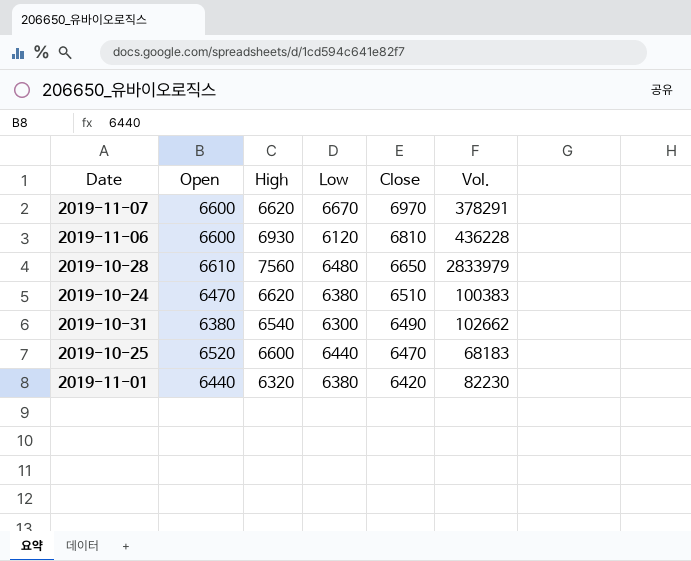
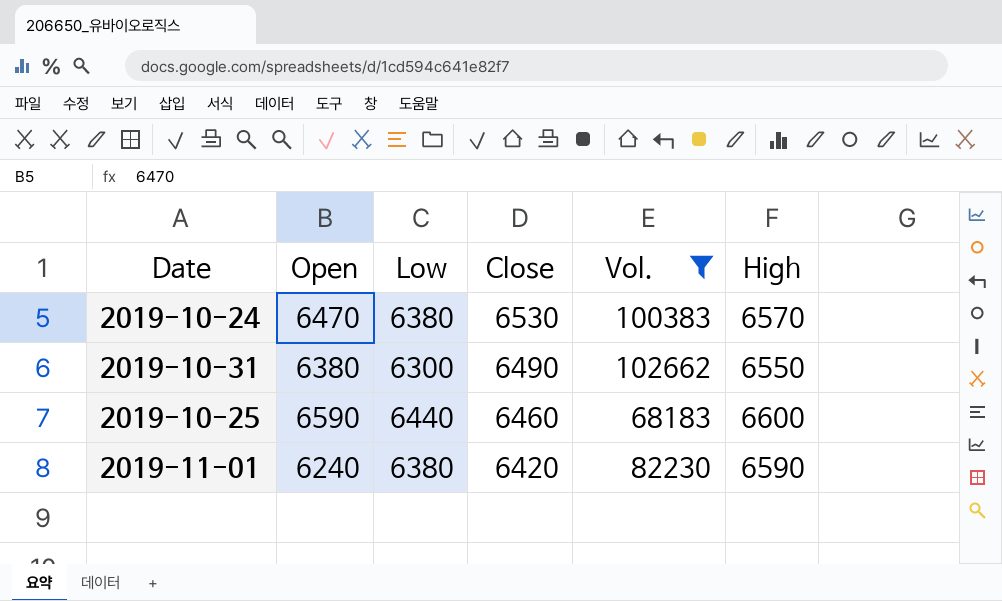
filter: none -> Vol. <= 102662
column High | position: 3 -> 6
2019-10-24 | Close: 6510 -> 6530
2019-10-24 | High: 6620 -> 6570
2019-10-31 | High: 6540 -> 6550
2019-10-25 | Open: 6520 -> 6590
2019-10-25 | Close: 6470 -> 6460
2019-11-01 | Open: 6440 -> 6240
2019-11-01 | High: 6320 -> 6590

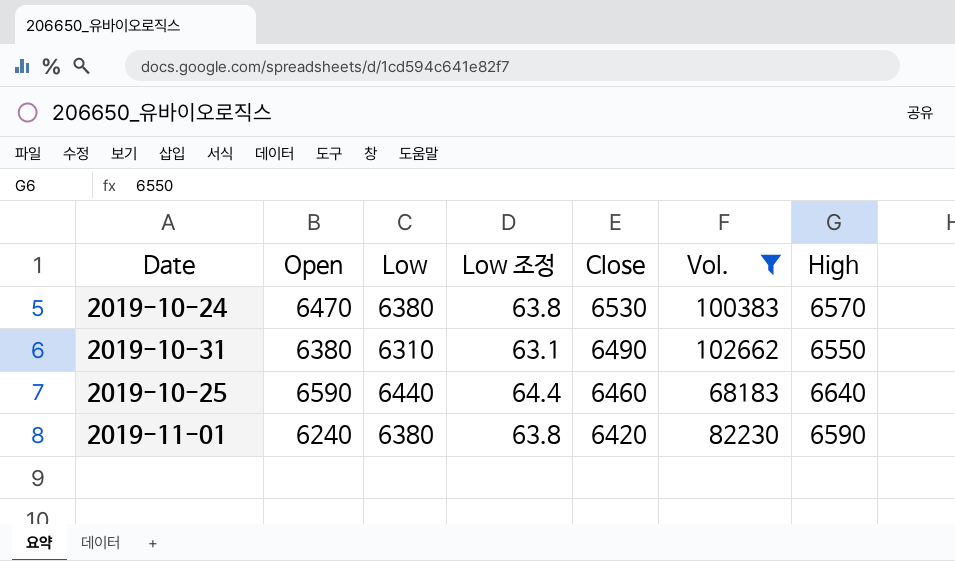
column Low 조정 | formula: none -> [Low] * 0.01
2019-10-31 | Low: 6300 -> 6310
2019-10-25 | High: 6600 -> 6640

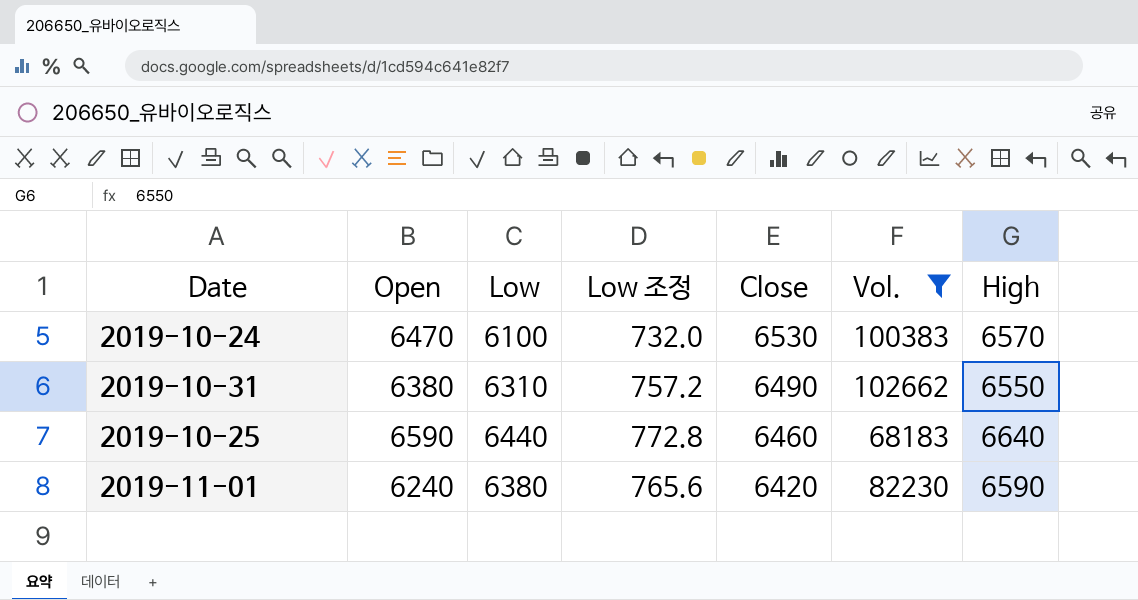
column Low 조정 | formula: [Low] * 0.01 -> [Low] * 0.12
2019-10-24 | Low: 6380 -> 6100

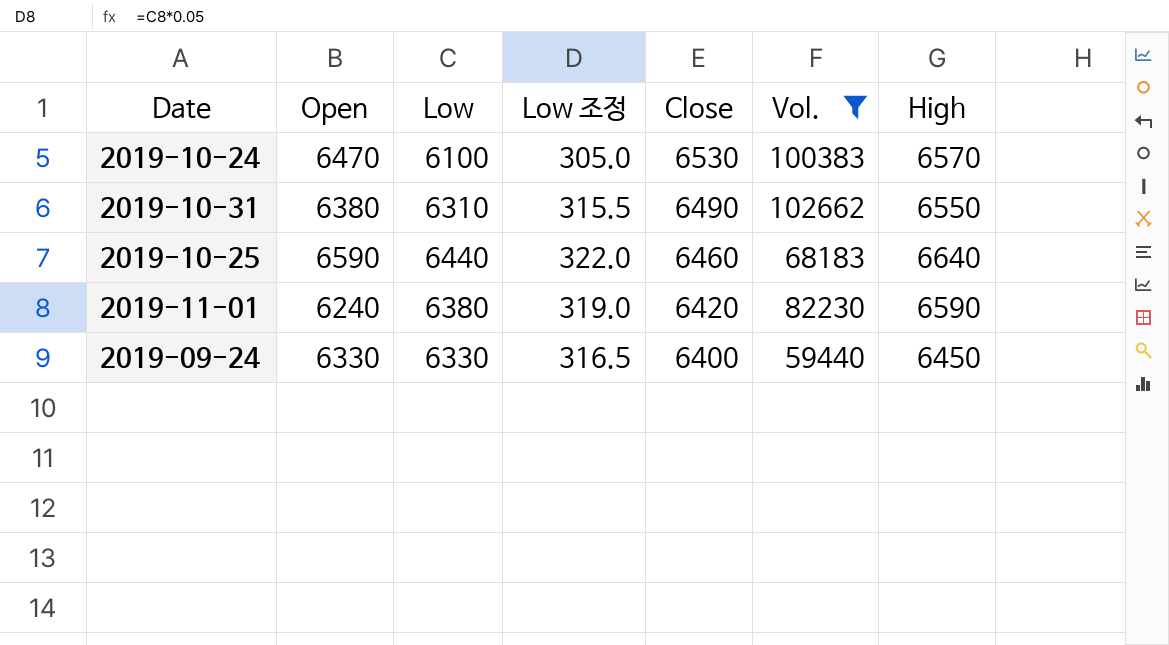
column Low 조정 | formula: [Low] * 0.12 -> [Low] * 0.05
row 2019-09-24: none -> 6330 | 6330 | 316.5 | 6400 | 59440 | 6450

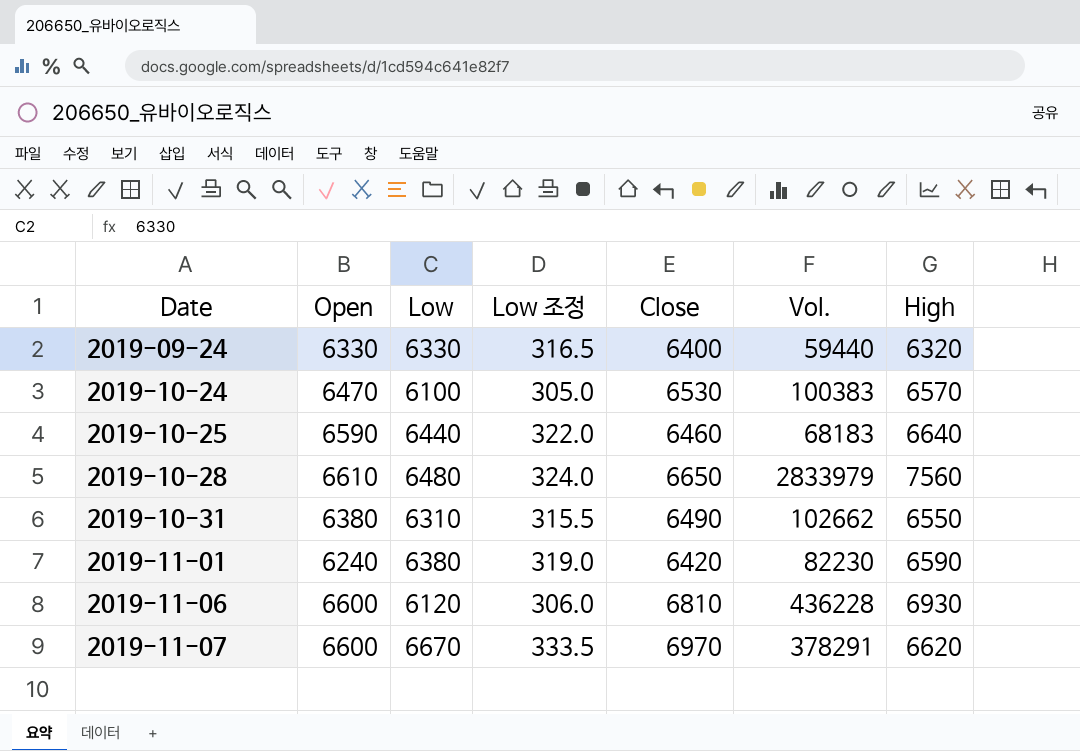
filter: Vol. <= 102662 -> none
row order: Close descending -> Date ascending
2019-09-24 | High: 6450 -> 6320

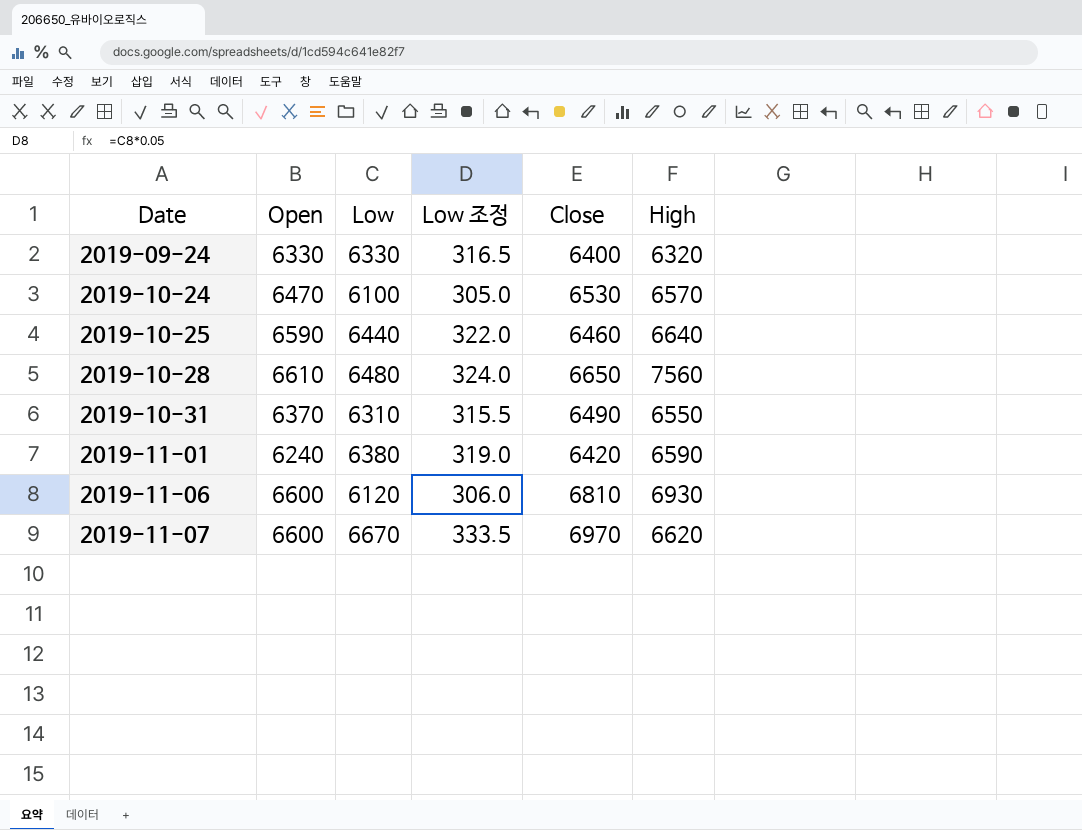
column Vol. | position: 6 -> none
2019-10-31 | Open: 6380 -> 6370

